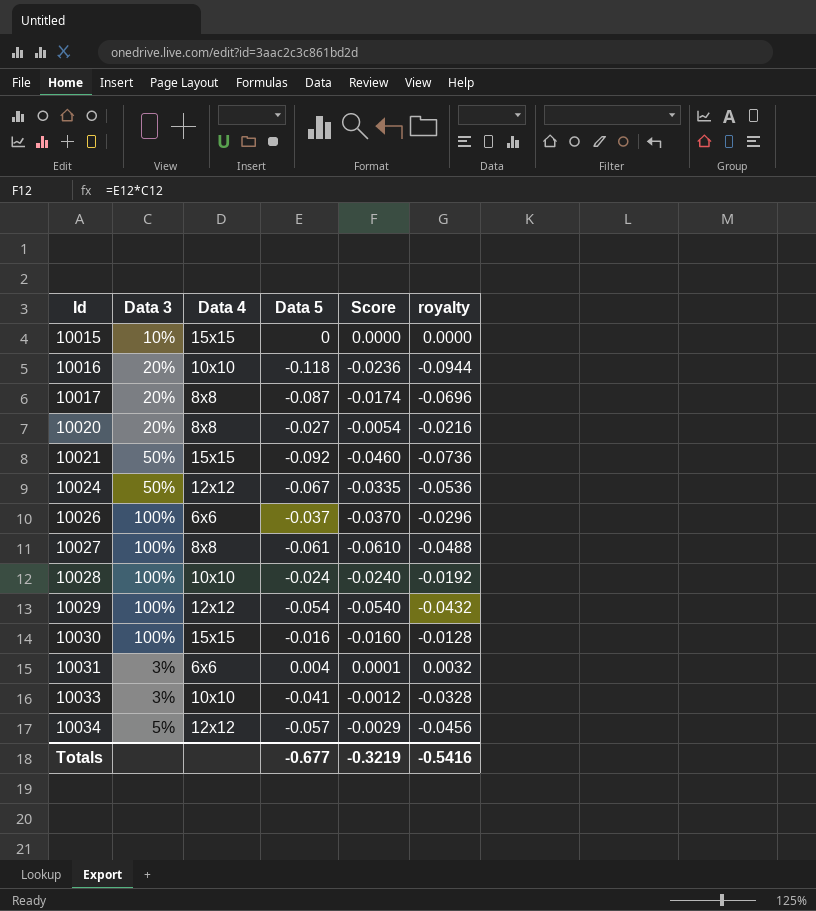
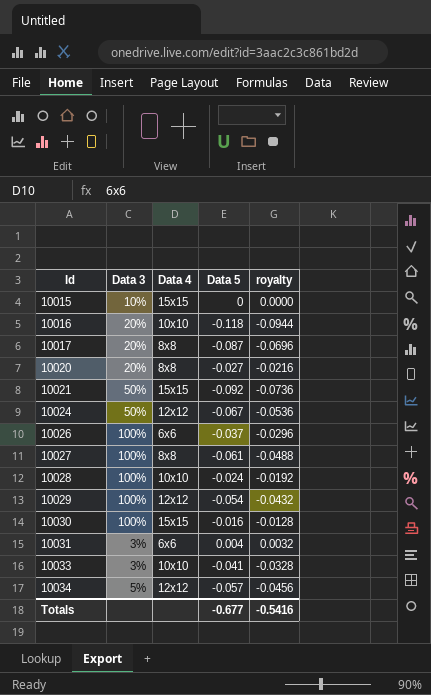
column Score | formula: [Data 3] * [Data 5] -> none

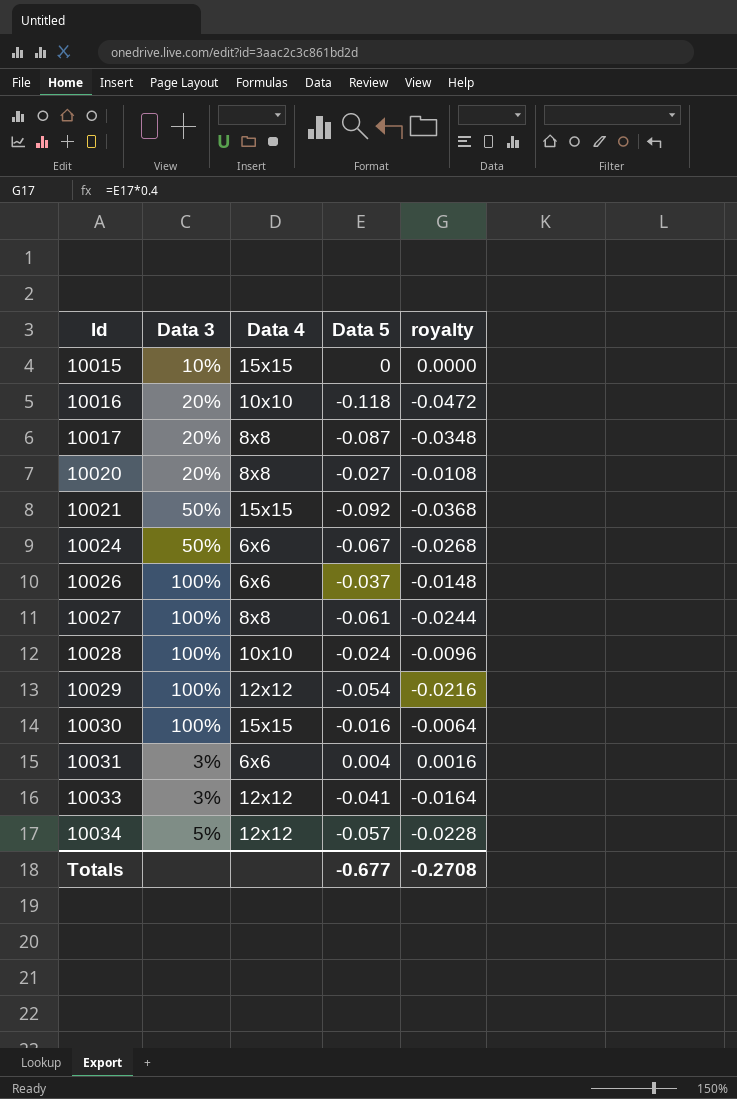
column royalty | formula: [Data 5] * 0.8 -> [Data 5] * 0.4
10024 | Data 4: 12x12 -> 6x6
10033 | Data 4: 10x10 -> 12x12
Totals | royalty: -0.5416 -> -0.2708

